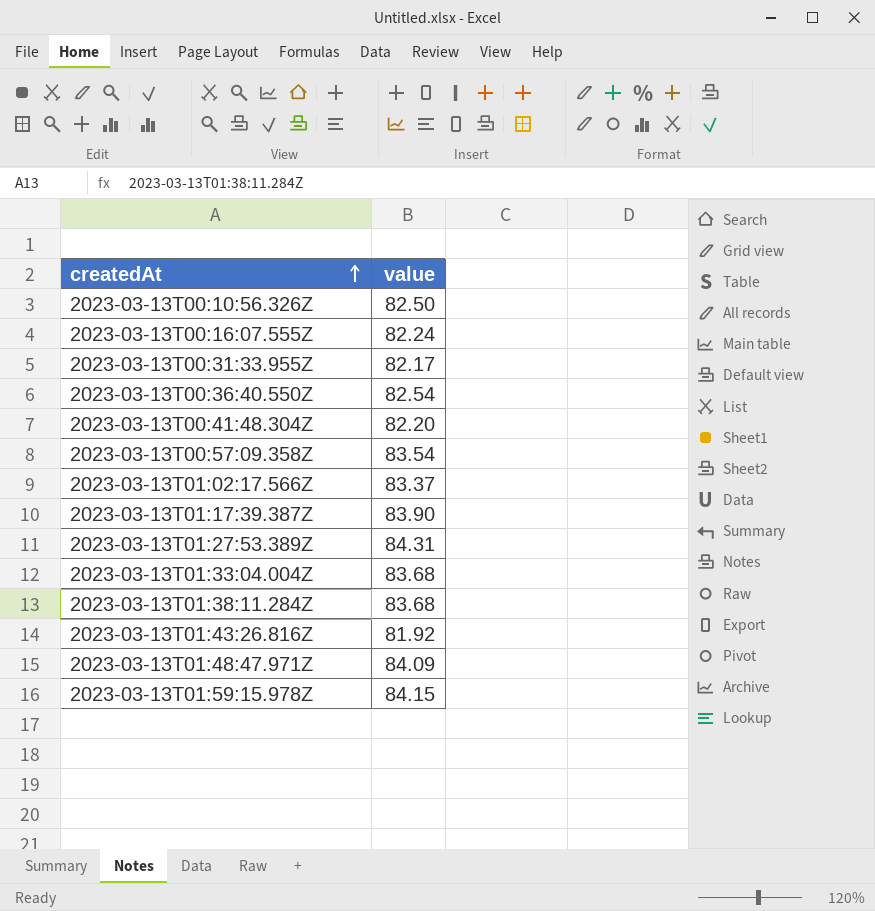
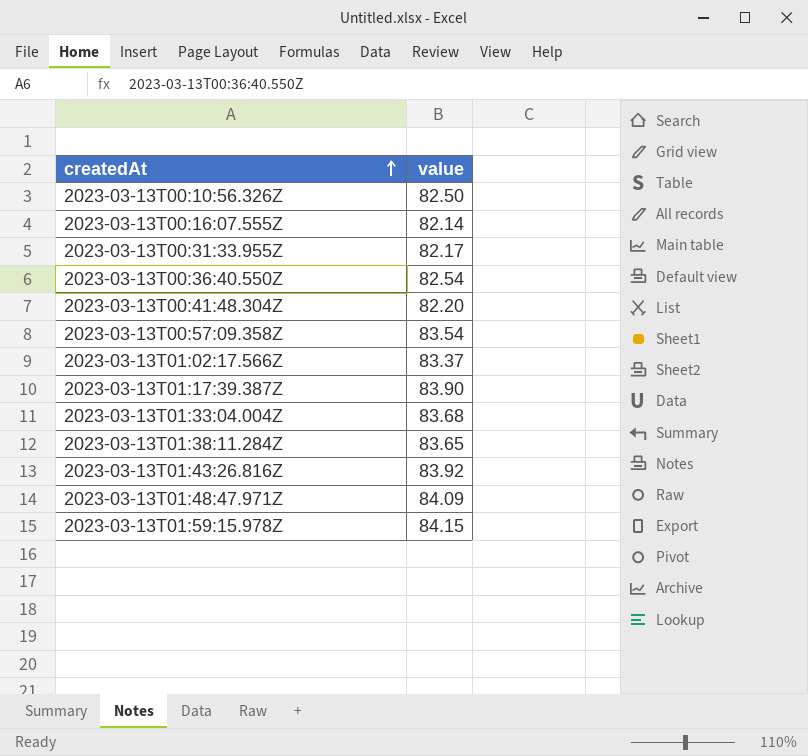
row 2023-03-13T01:27:53.389Z: 84.31 -> none
2023-03-13T00:16:07.555Z | value: 82.24 -> 82.14
2023-03-13T01:38:11.284Z | value: 83.68 -> 83.65
2023-03-13T01:43:26.816Z | value: 81.92 -> 83.92

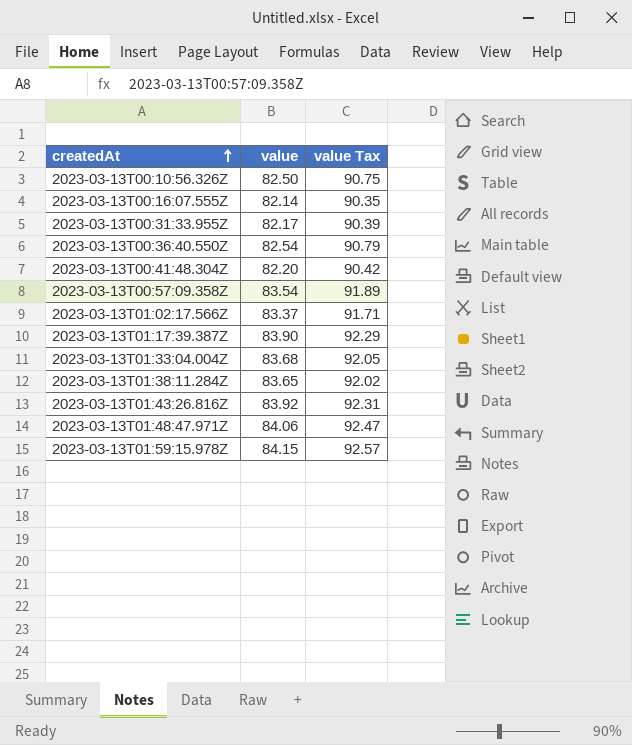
column value Tax | formula: none -> [value] * 1.1
2023-03-13T01:48:47.971Z | value: 84.09 -> 84.06

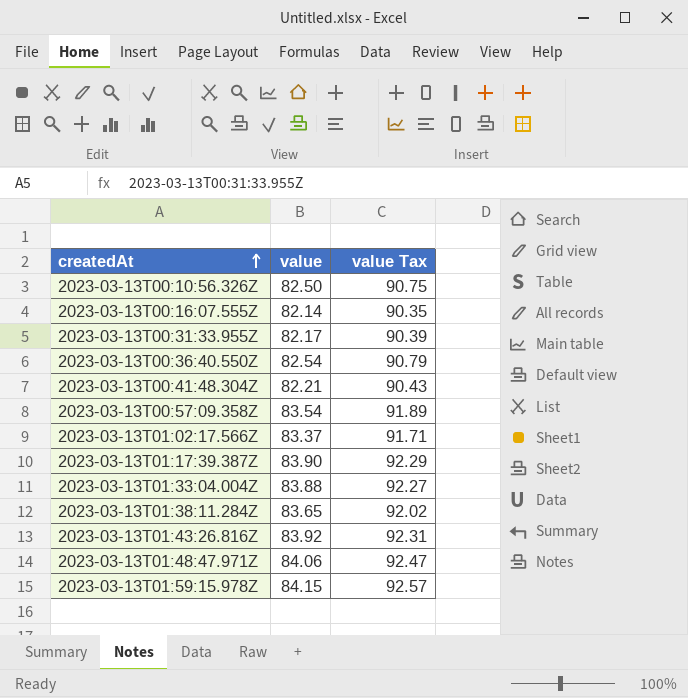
2023-03-13T00:41:48.304Z | value: 82.20 -> 82.21
2023-03-13T00:41:48.304Z | value Tax: 90.42 -> 90.43
2023-03-13T01:33:04.004Z | value: 83.68 -> 83.88
2023-03-13T01:33:04.004Z | value Tax: 92.05 -> 92.27

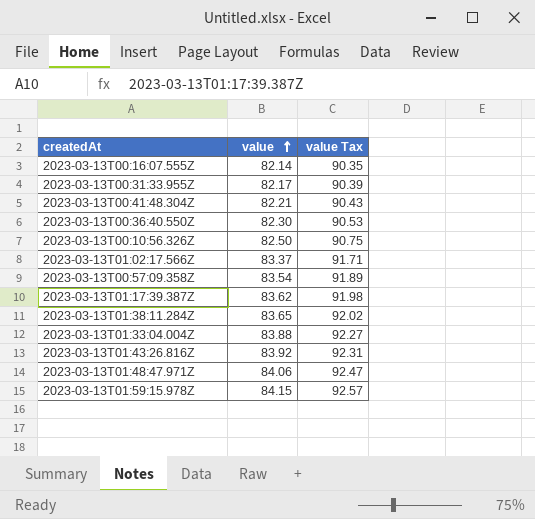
row order: createdAt ascending -> value ascending
2023-03-13T00:36:40.550Z | value: 82.54 -> 82.30
2023-03-13T00:36:40.550Z | value Tax: 90.79 -> 90.53
2023-03-13T01:17:39.387Z | value: 83.90 -> 83.62
2023-03-13T01:17:39.387Z | value Tax: 92.29 -> 91.98

